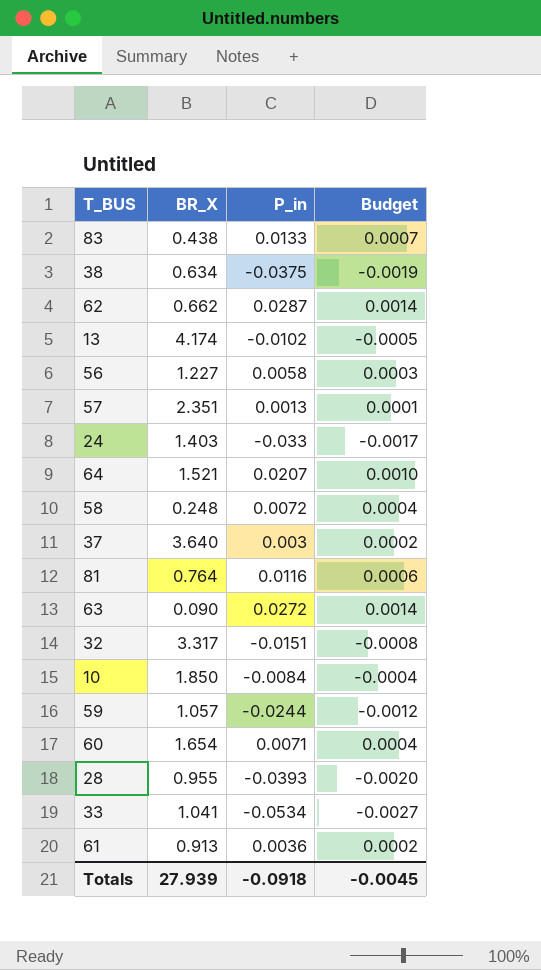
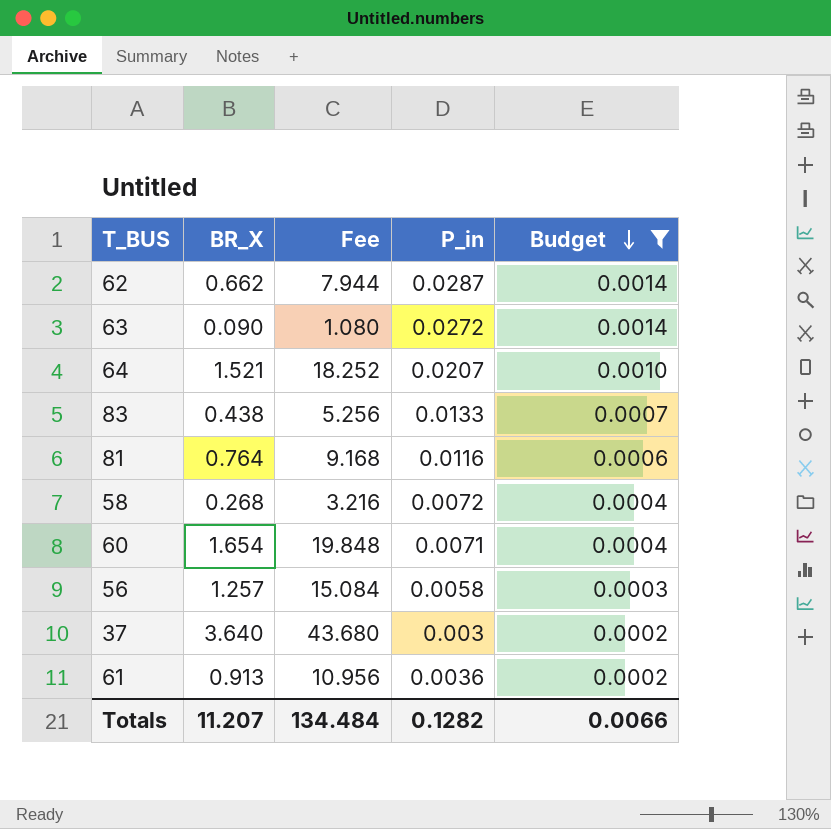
filter: none -> Budget >= 0.0002
row order: none -> Budget descending
column Fee | formula: none -> [BR_X] * 12
58 | BR_X: 0.248 -> 0.268
56 | BR_X: 1.227 -> 1.257
Totals | BR_X: 27.939 -> 11.207
Totals | P_in: -0.0918 -> 0.1282
Totals | Budget: -0.0045 -> 0.0066

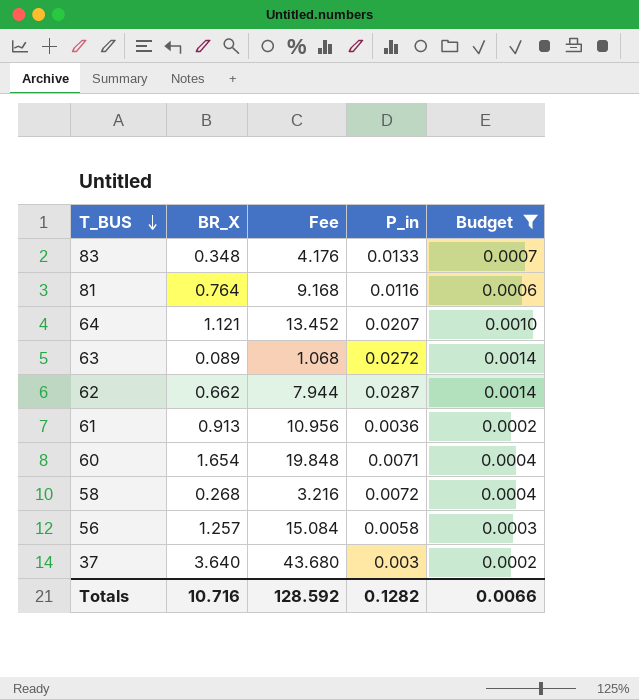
row order: Budget descending -> T_BUS descending
83 | BR_X: 0.438 -> 0.348
83 | Fee: 5.256 -> 4.176
64 | BR_X: 1.521 -> 1.121
64 | Fee: 18.252 -> 13.452
63 | BR_X: 0.090 -> 0.089
63 | Fee: 1.080 -> 1.068
Totals | BR_X: 11.207 -> 10.716
Totals | Fee: 134.484 -> 128.592

